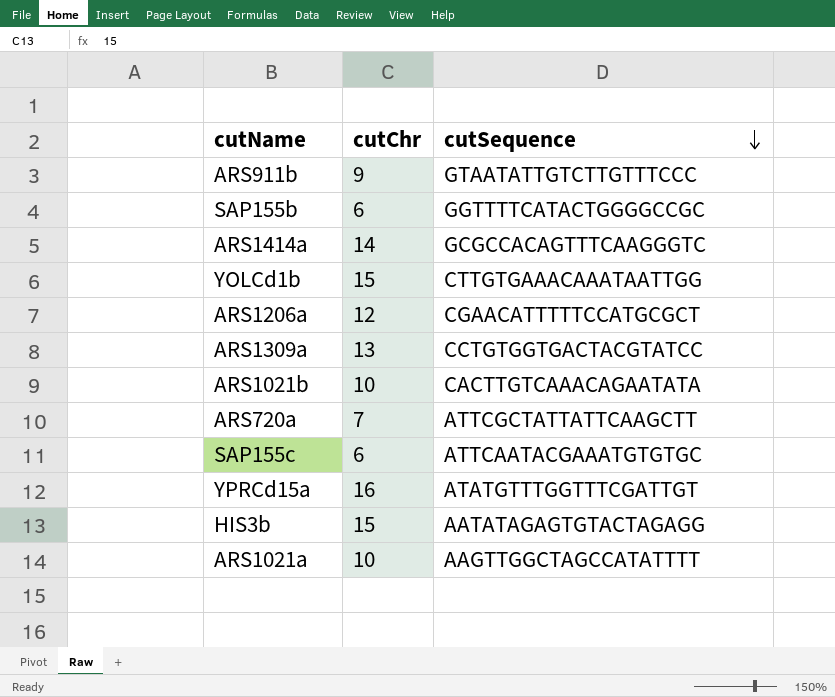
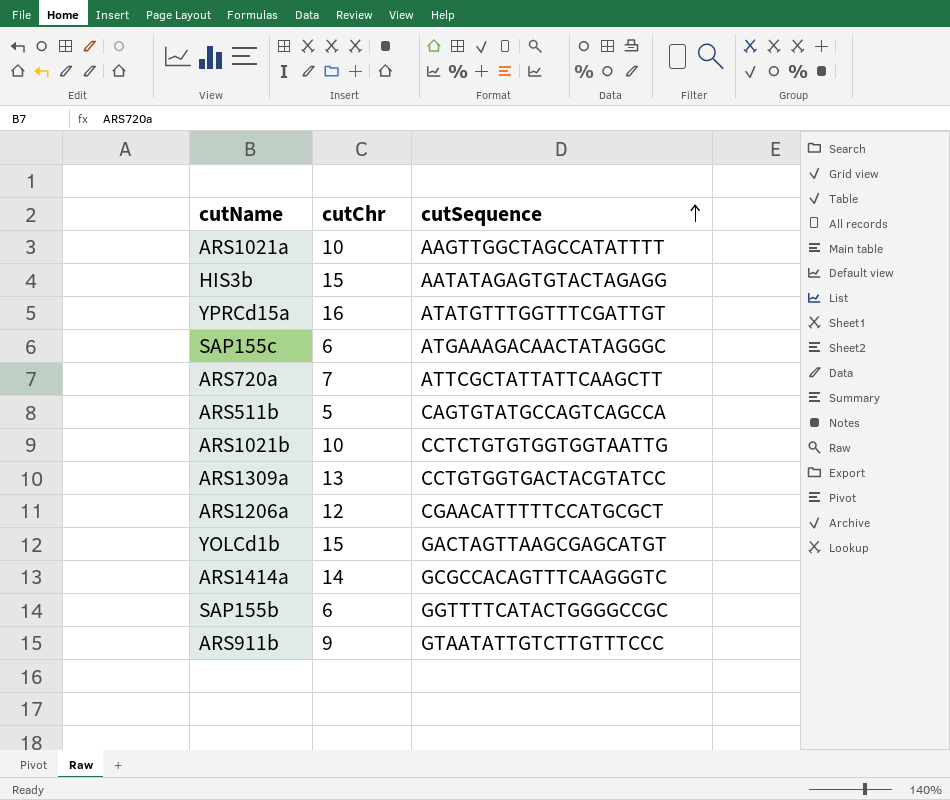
row order: cutSequence descending -> cutSequence ascending
SAP155c | cutSequence: ATTCAATACGAAATGTGTGC -> ATGAAAGACAACTATAGGGC
row ARS511b: none -> 5 | CAGTGTATGCCAGTCAGCCA
ARS1021b | cutSequence: CACTTGTCAAACAGAATATA -> CCTCTGTGTGGTGGTAATTG
YOLCd1b | cutSequence: CTTGTGAAACAAATAATTGG -> GACTAGTTAAGCGAGCATGT

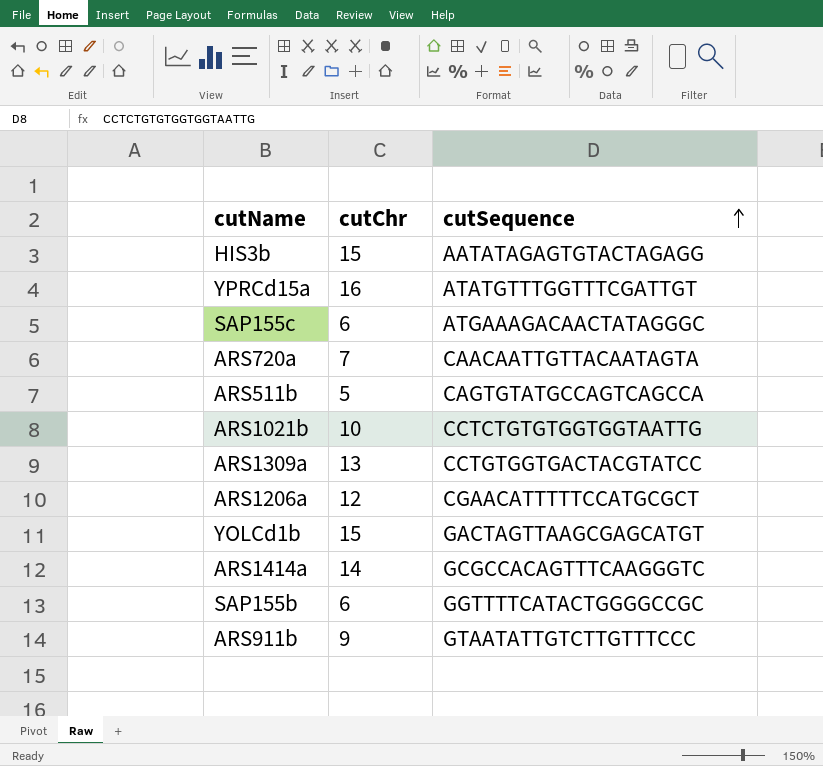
row ARS1021a: 10 | AAGTTGGCTAGCCATATTTT -> none
ARS720a | cutSequence: ATTCGCTATTATTCAAGCTT -> CAACAATTGTTACAATAGTA

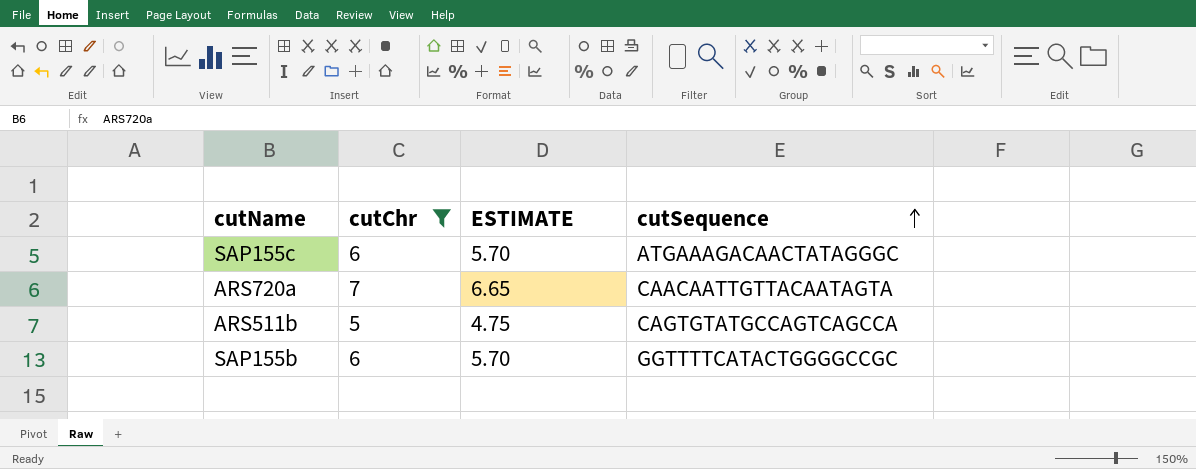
filter: none -> cutChr <= 7
column ESTIMATE | formula: none -> [cutChr] * 0.95

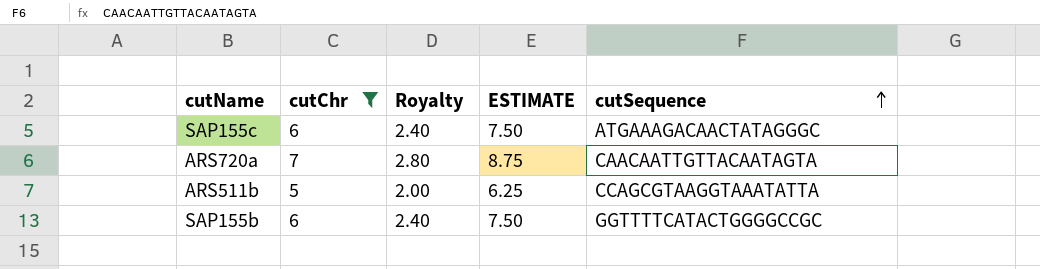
column Royalty | formula: none -> [cutChr] * 0.4
column ESTIMATE | formula: [cutChr] * 0.95 -> [cutChr] * 1.25
ARS511b | cutSequence: CAGTGTATGCCAGTCAGCCA -> CCAGCGTAAGGTAAATATTA

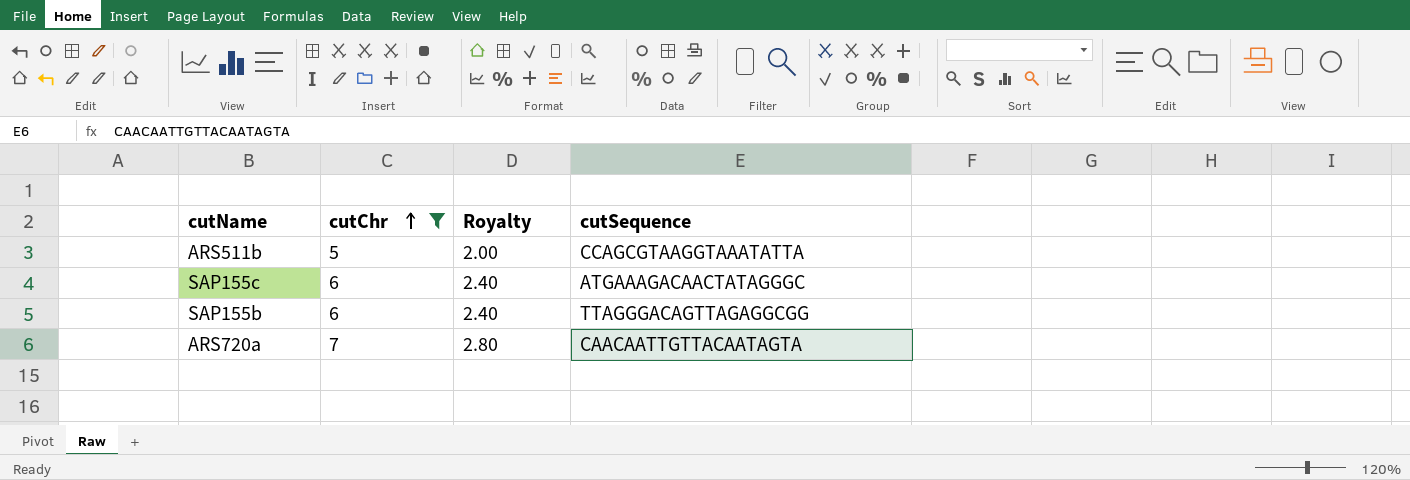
row order: cutSequence ascending -> cutChr ascending
column ESTIMATE | formula: [cutChr] * 1.25 -> none
SAP155b | cutSequence: GGTTTTCATACTGGGGCCGC -> TTAGGGACAGTTAGAGGCGG

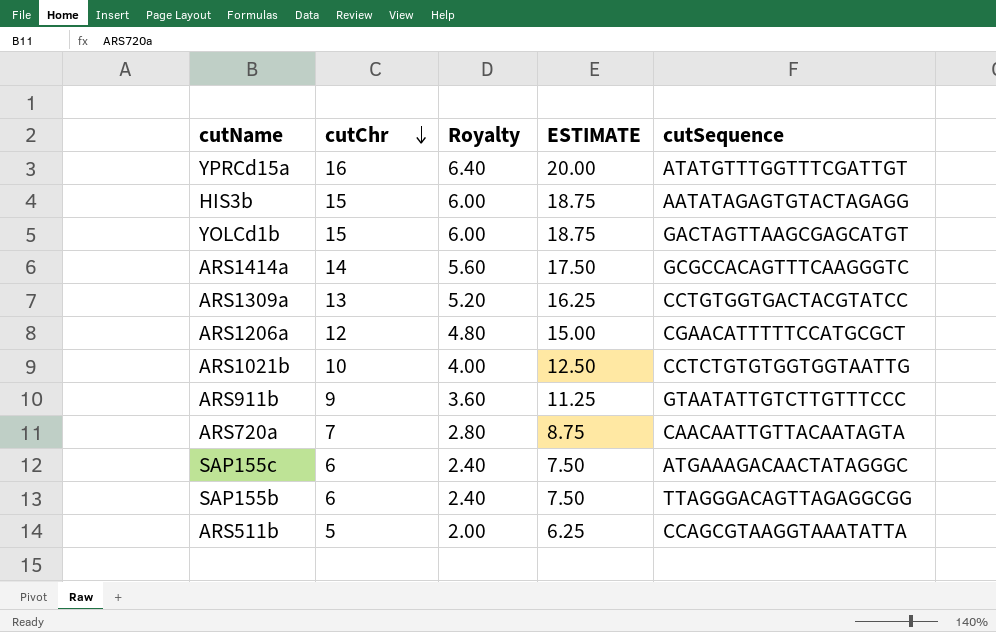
filter: cutChr <= 7 -> none
row order: cutChr ascending -> cutChr descending
column ESTIMATE | formula: none -> [cutChr] * 1.25

